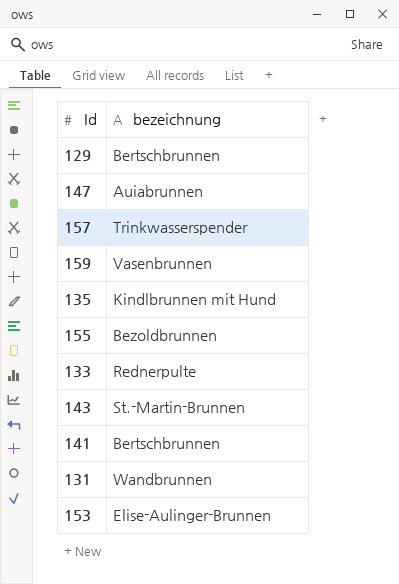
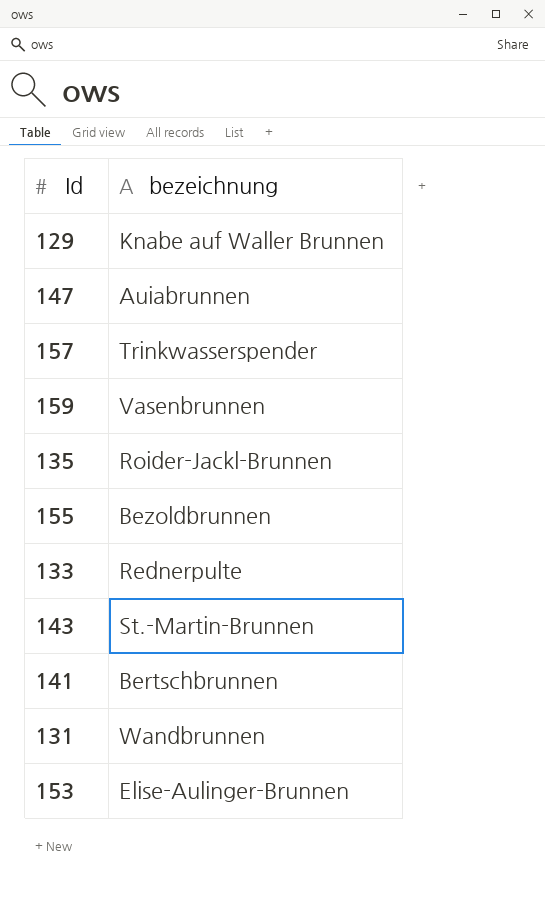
129 | bezeichnung: Bertschbrunnen -> Knabe auf Waller Brunnen
135 | bezeichnung: Kindlbrunnen mit Hund -> Roider-Jackl-Brunnen

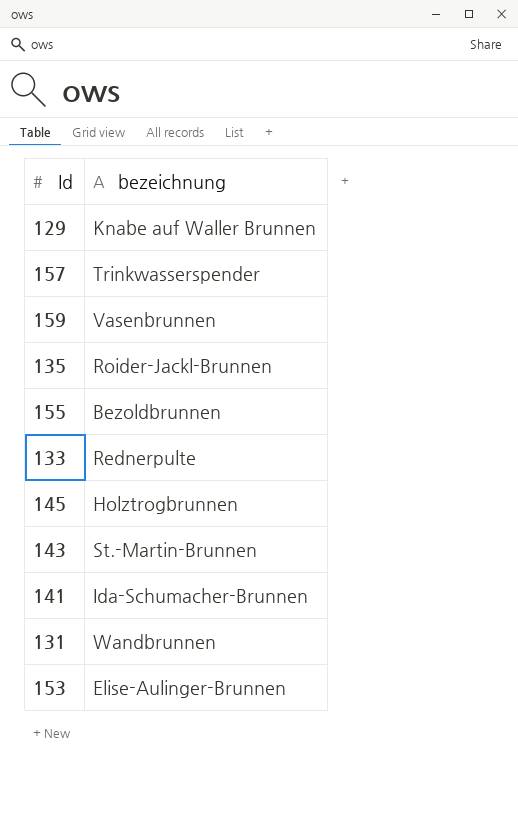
row 147: Auiabrunnen -> none
row 145: none -> Holztrogbrunnen
141 | bezeichnung: Bertschbrunnen -> Ida-Schumacher-Brunnen

